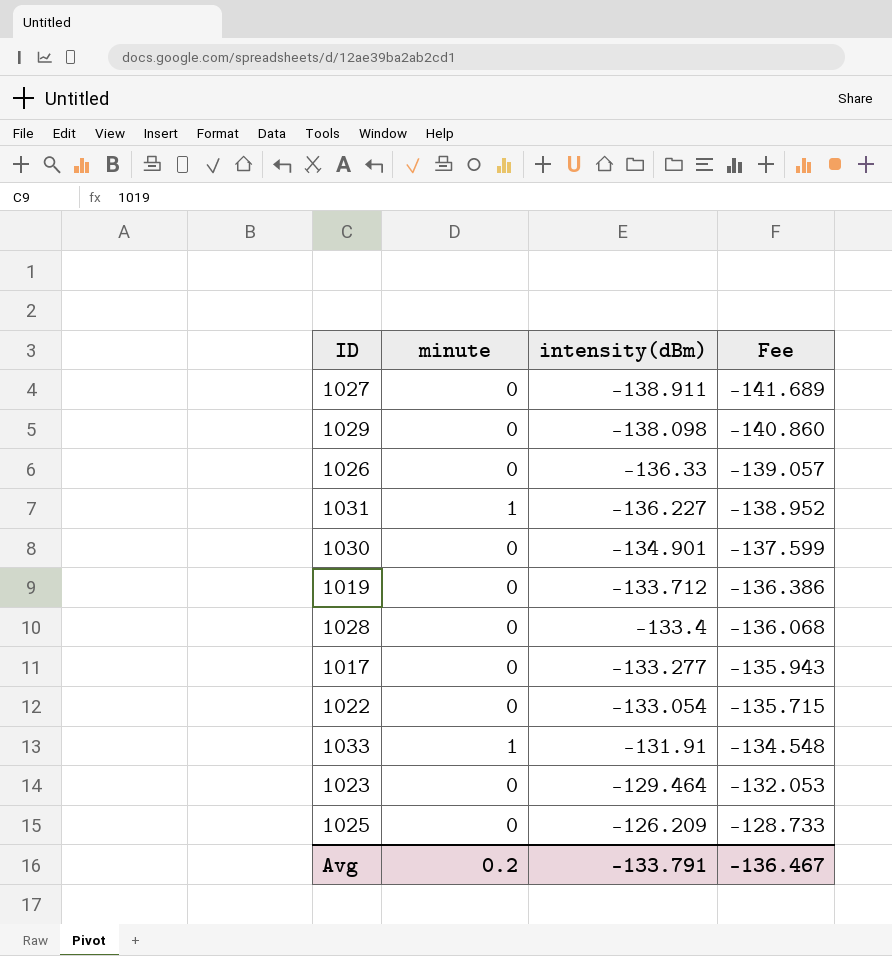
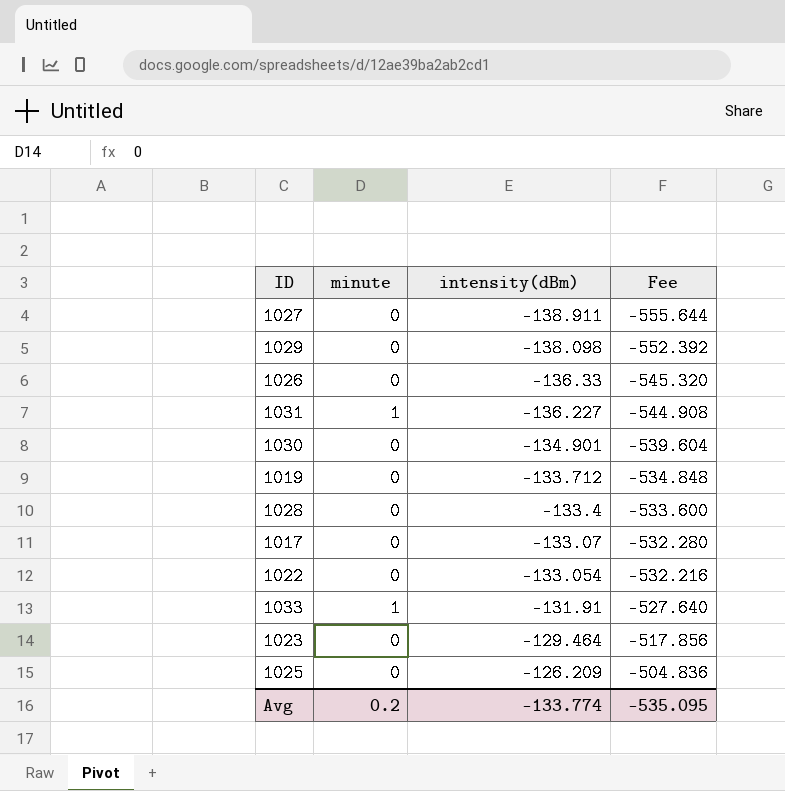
column Fee | formula: [intensity(dBm)] * 1.02 -> [intensity(dBm)] * 4
1017 | intensity(dBm): -133.277 -> -133.07
Avg | intensity(dBm): -133.791 -> -133.774
Avg | Fee: -136.467 -> -535.095

